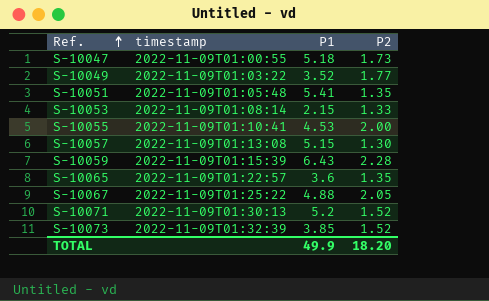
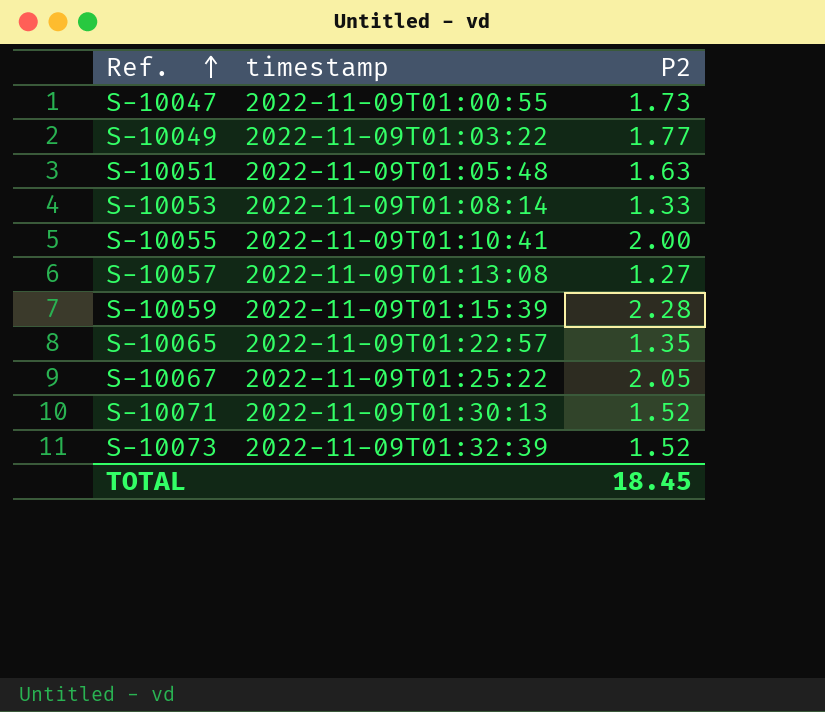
column P1 | position: 3 -> none
S-10051 | P2: 1.35 -> 1.63
S-10057 | P2: 1.30 -> 1.27
TOTAL | P2: 18.20 -> 18.45

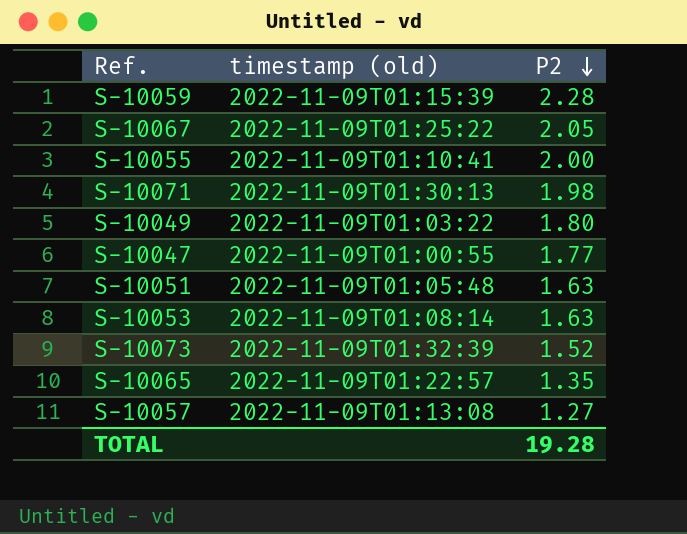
row order: Ref. ascending -> P2 descending
column name: timestamp -> timestamp (old)
S-10071 | P2: 1.52 -> 1.98
S-10049 | P2: 1.77 -> 1.80
S-10047 | P2: 1.73 -> 1.77
S-10053 | P2: 1.33 -> 1.63
TOTAL | P2: 18.45 -> 19.28

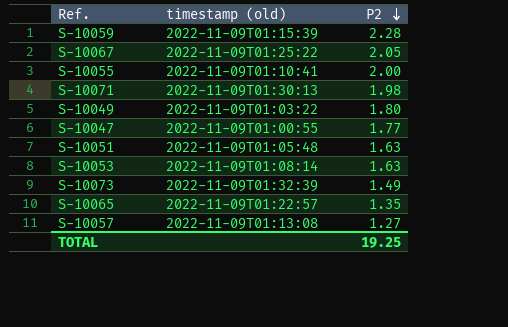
S-10073 | P2: 1.52 -> 1.49
TOTAL | P2: 19.28 -> 19.25

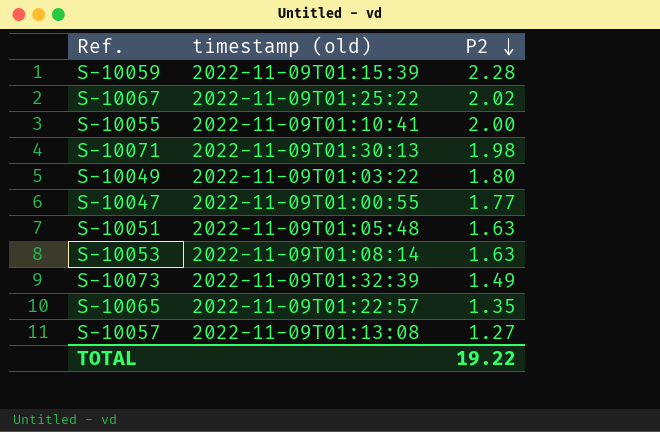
S-10067 | P2: 2.05 -> 2.02
TOTAL | P2: 19.25 -> 19.22

